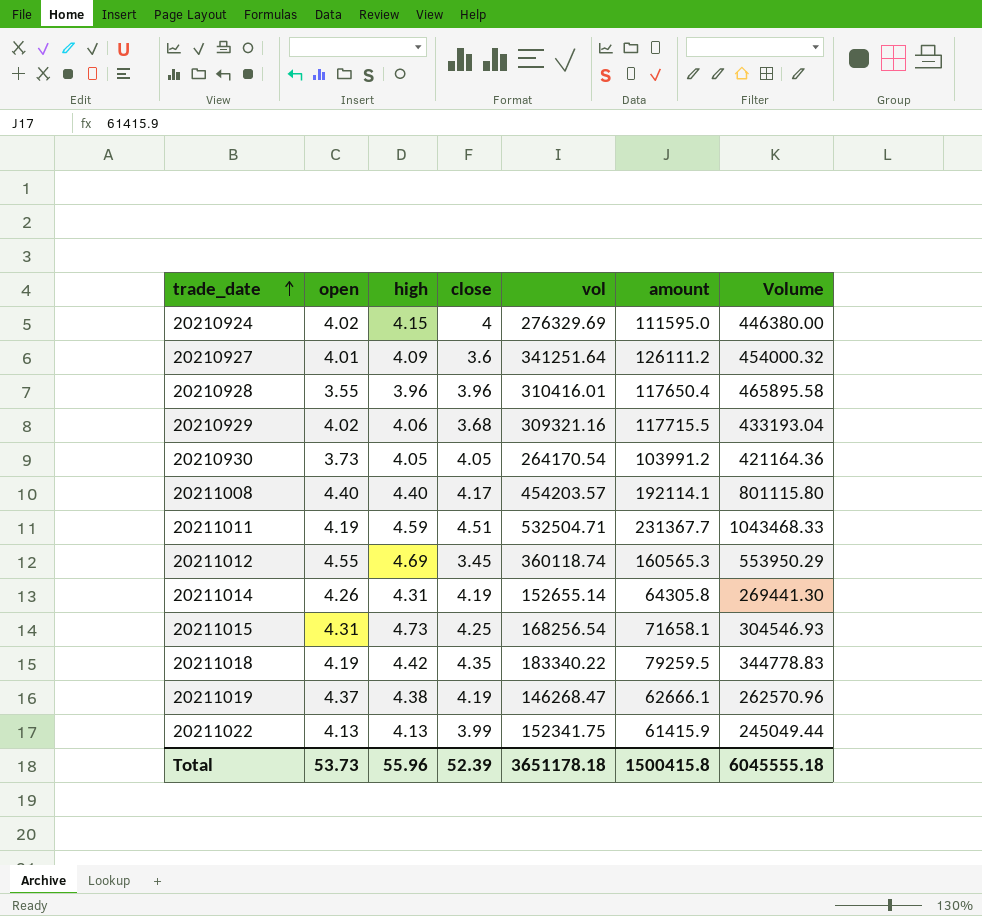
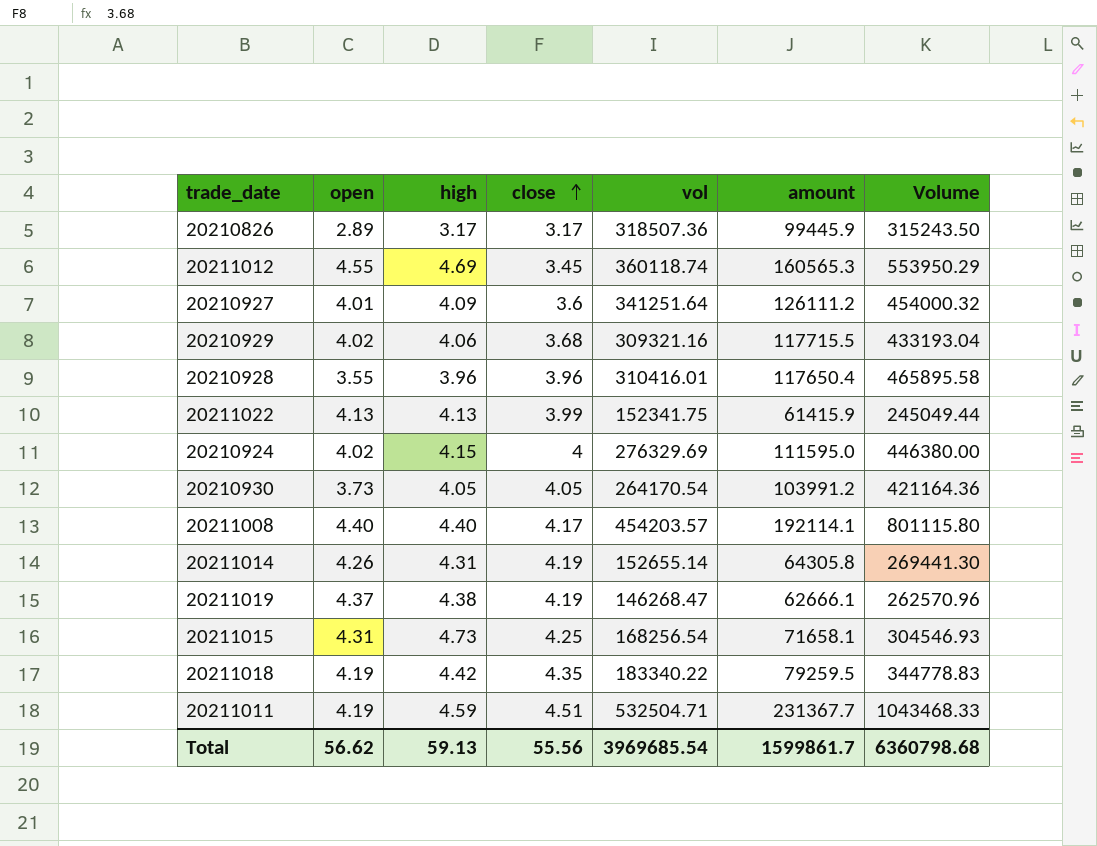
row order: trade_date ascending -> close ascending
row 20210826: none -> 2.89 | 3.17 | 3.17 | 318507.36 | 99445.9 | 315243.50
Total | open: 53.73 -> 56.62
Total | high: 55.96 -> 59.13
Total | close: 52.39 -> 55.56
Total | vol: 3651178.18 -> 3969685.54
Total | amount: 1500415.8 -> 1599861.7
Total | Volume: 6045555.18 -> 6360798.68

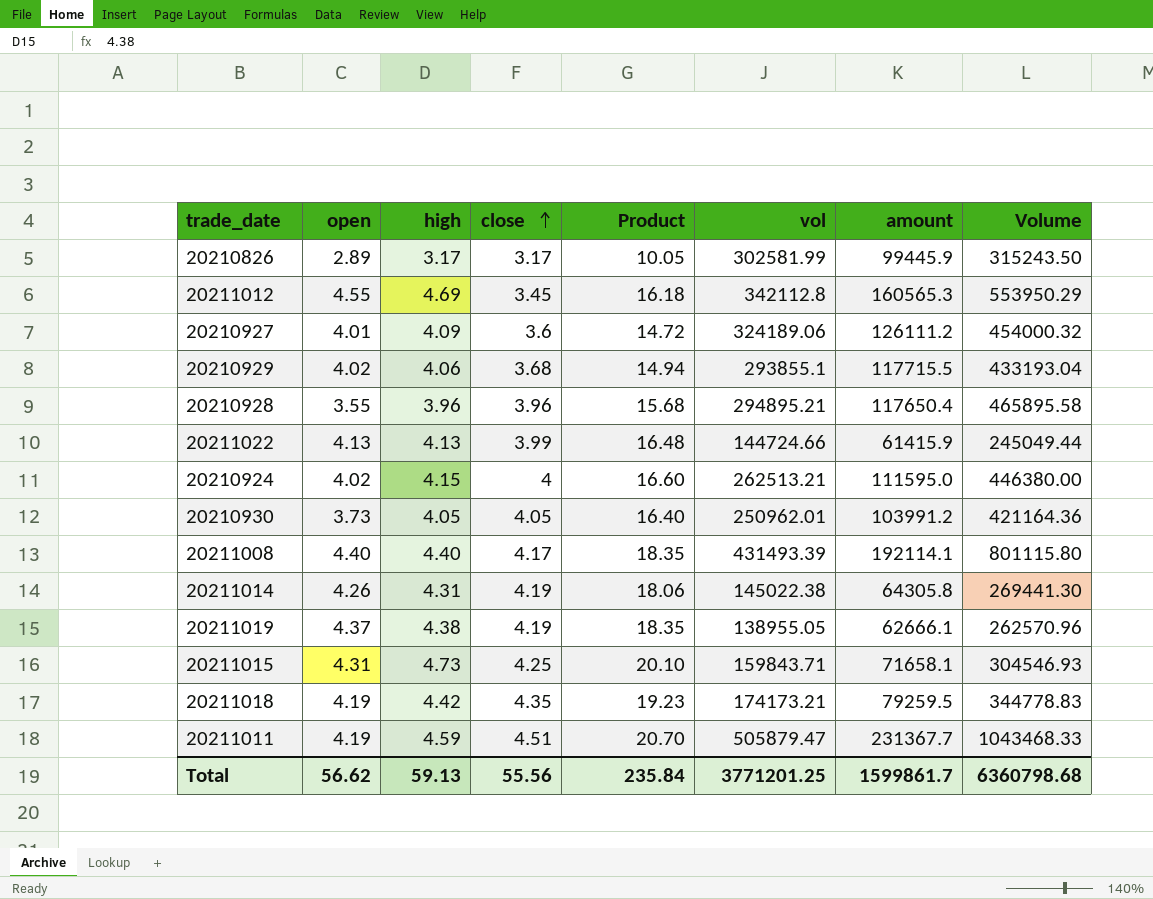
column Product | formula: none -> [high] * [close]
20210826 | vol: 318507.36 -> 302581.99
20211012 | vol: 360118.74 -> 342112.8
20210927 | vol: 341251.64 -> 324189.06
20210929 | vol: 309321.16 -> 293855.1
20210928 | vol: 310416.01 -> 294895.21
20211022 | vol: 152341.75 -> 144724.66
20210924 | vol: 276329.69 -> 262513.21
20210930 | vol: 264170.54 -> 250962.01
20211008 | vol: 454203.57 -> 431493.39
20211014 | vol: 152655.14 -> 145022.38
20211019 | vol: 146268.47 -> 138955.05
20211015 | vol: 168256.54 -> 159843.71
20211018 | vol: 183340.22 -> 174173.21
20211011 | vol: 532504.71 -> 505879.47
Total | vol: 3969685.54 -> 3771201.25

